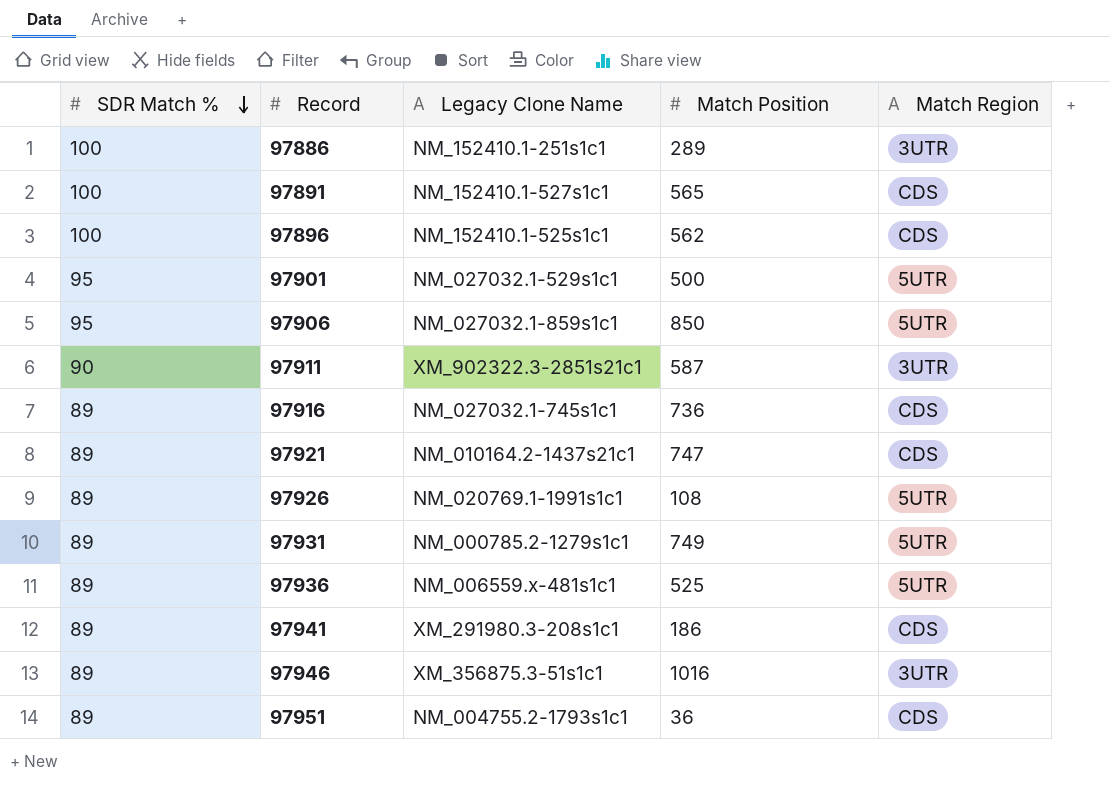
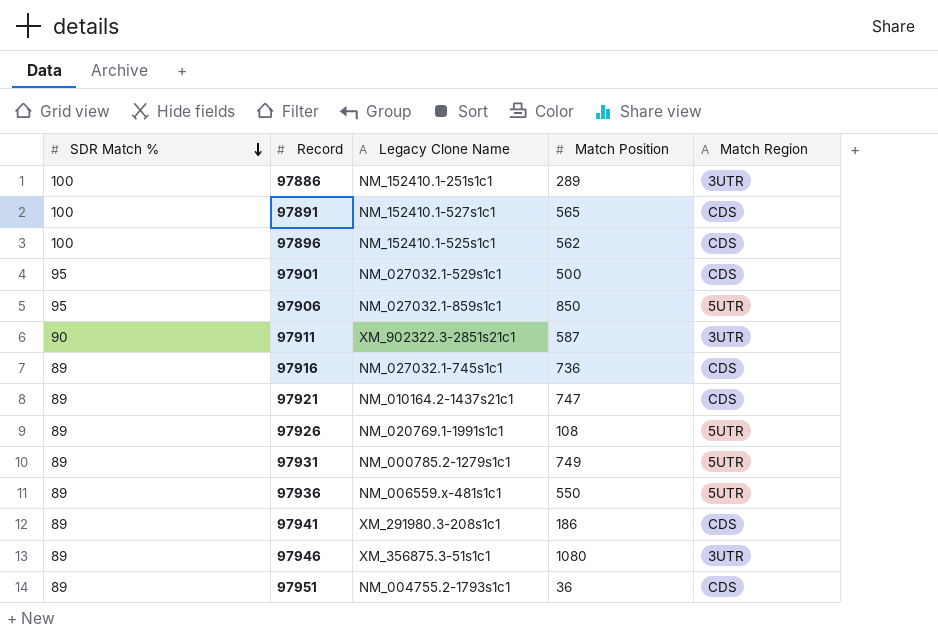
97901 | Match Region: 5UTR -> CDS
97936 | Match Position: 525 -> 550
97946 | Match Position: 1016 -> 1080

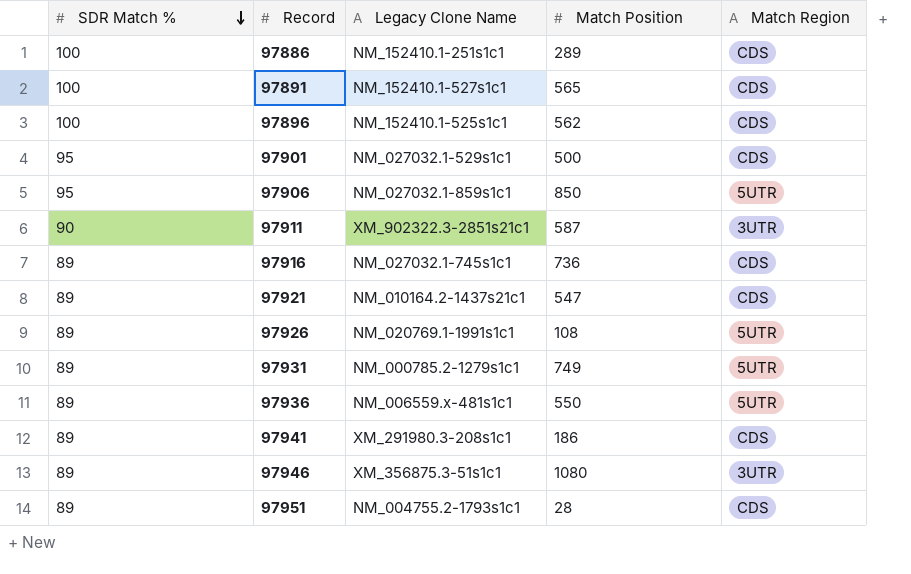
97886 | Match Region: 3UTR -> CDS
97921 | Match Position: 747 -> 547
97951 | Match Position: 36 -> 28

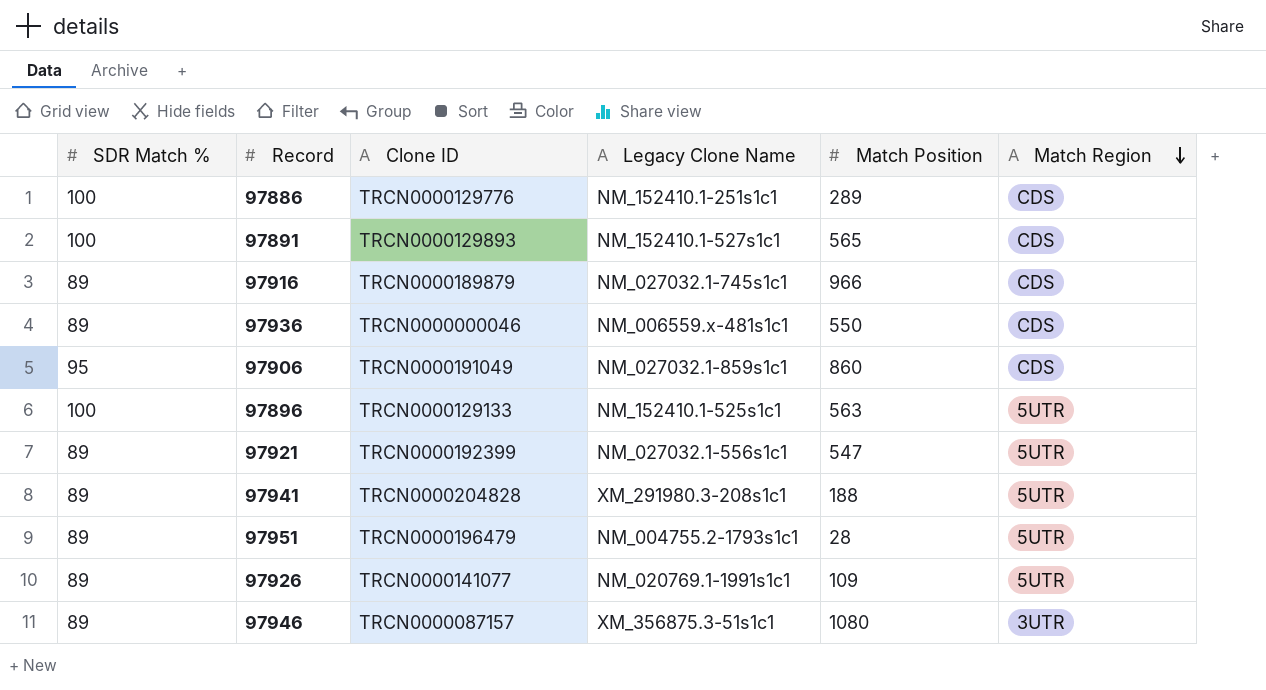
row order: SDR Match % descending -> Match Region descending
column Clone ID | position: none -> 3
row 97901: 95 | NM_027032.1-529s1c1 | 500 | CDS -> none
row 97911: 90 | XM_902322.3-2851s21c1 | 587 | 3UTR -> none
row 97931: 89 | NM_000785.2-1279s1c1 | 749 | 5UTR -> none
97916 | Match Position: 736 -> 966
97936 | Match Region: 5UTR -> CDS
97906 | Match Position: 850 -> 860
97906 | Match Region: 5UTR -> CDS
97896 | Match Position: 562 -> 563
97896 | Match Region: CDS -> 5UTR
97921 | Legacy Clone Name: NM_010164.2-1437s21c1 -> NM_027032.1-556s1c1
97921 | Match Region: CDS -> 5UTR
97941 | Match Position: 186 -> 188
97941 | Match Region: CDS -> 5UTR
97951 | Match Region: CDS -> 5UTR
97926 | Match Position: 108 -> 109

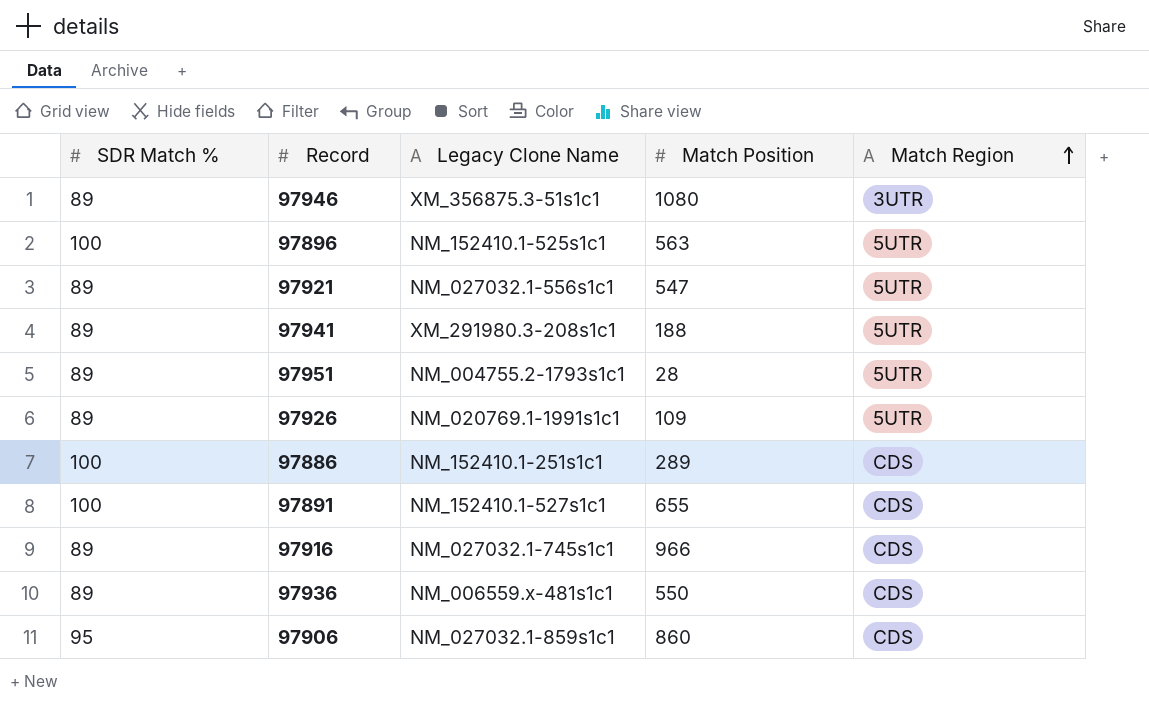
row order: Match Region descending -> Match Region ascending
column Clone ID | position: 3 -> none
97891 | Match Position: 565 -> 655

